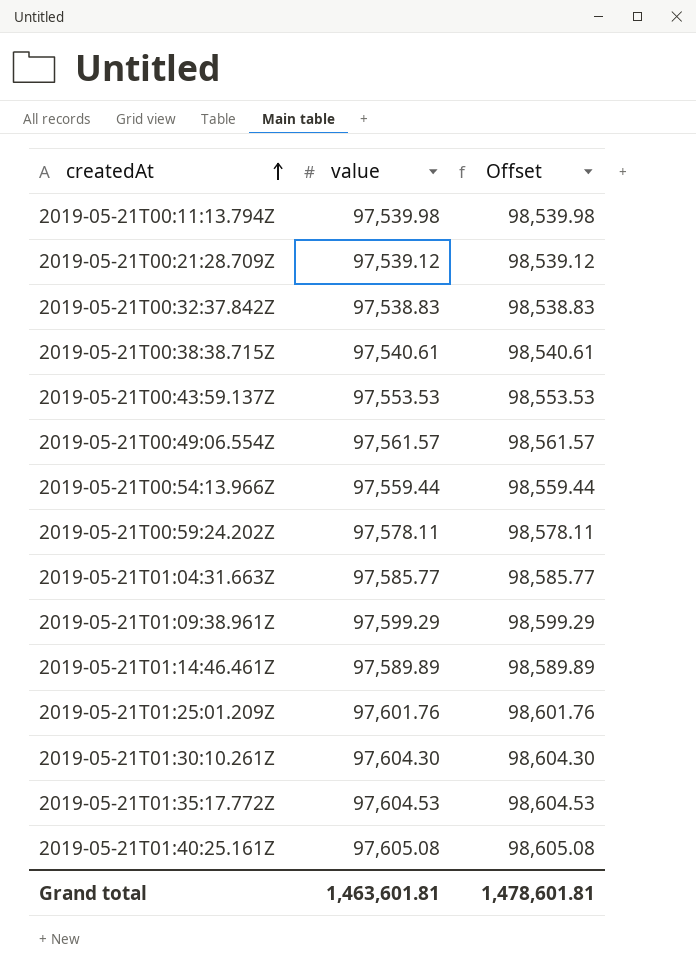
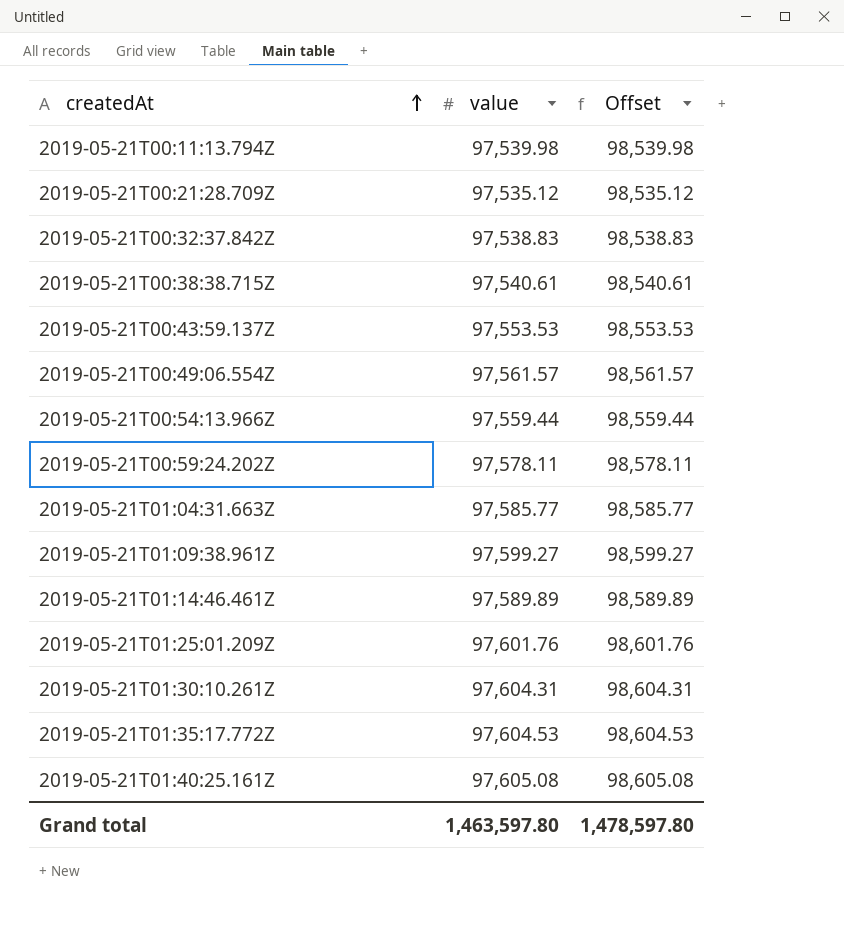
2019-05-21T00:21:28.709Z | value: 97,539.12 -> 97,535.12
2019-05-21T00:21:28.709Z | Offset: 98,539.12 -> 98,535.12
2019-05-21T01:09:38.961Z | value: 97,599.29 -> 97,599.27
2019-05-21T01:09:38.961Z | Offset: 98,599.29 -> 98,599.27
2019-05-21T01:30:10.261Z | value: 97,604.30 -> 97,604.31
2019-05-21T01:30:10.261Z | Offset: 98,604.30 -> 98,604.31
Grand total | value: 1,463,601.81 -> 1,463,597.80
Grand total | Offset: 1,478,601.81 -> 1,478,597.80

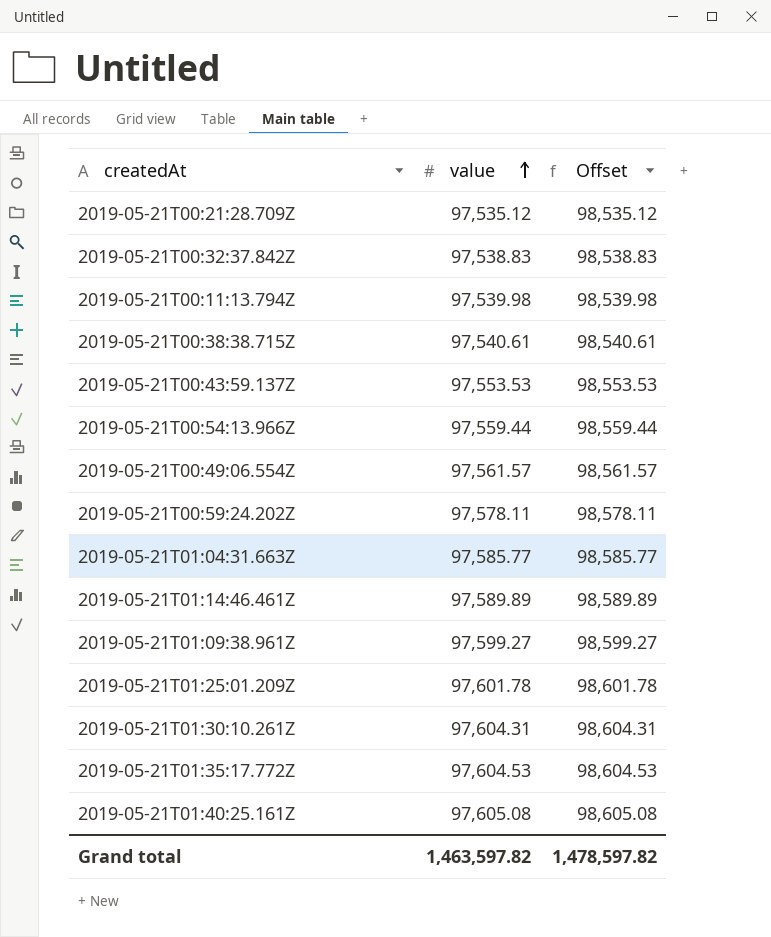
row order: createdAt ascending -> value ascending
2019-05-21T01:25:01.209Z | value: 97,601.76 -> 97,601.78
2019-05-21T01:25:01.209Z | Offset: 98,601.76 -> 98,601.78
Grand total | value: 1,463,597.80 -> 1,463,597.82
Grand total | Offset: 1,478,597.80 -> 1,478,597.82

